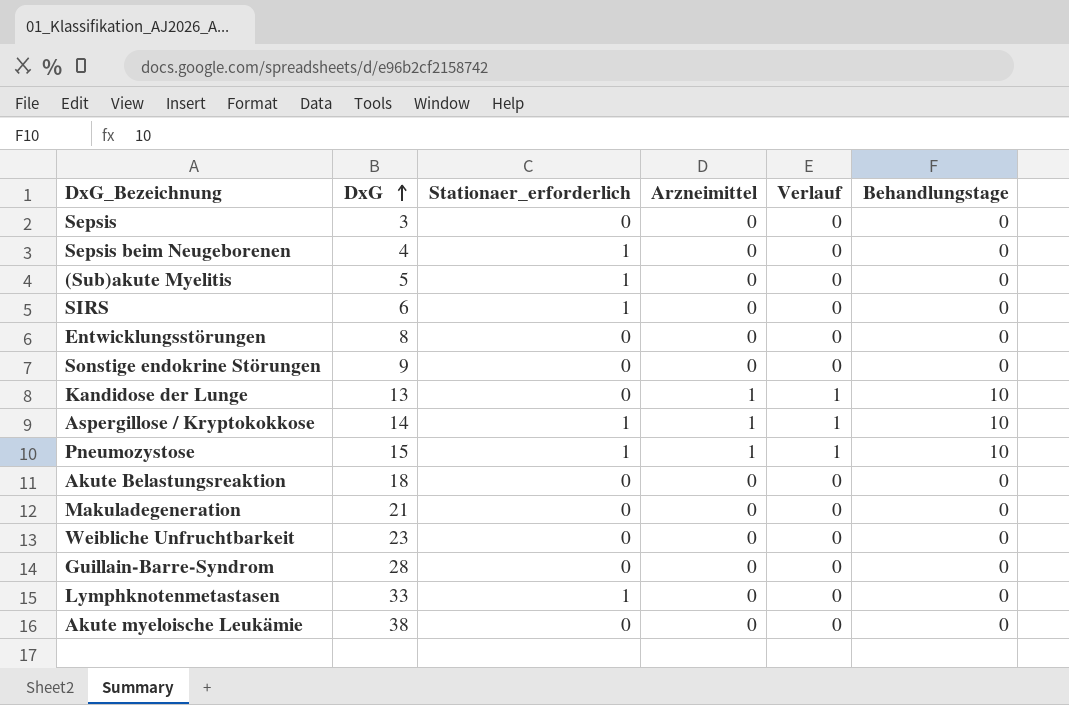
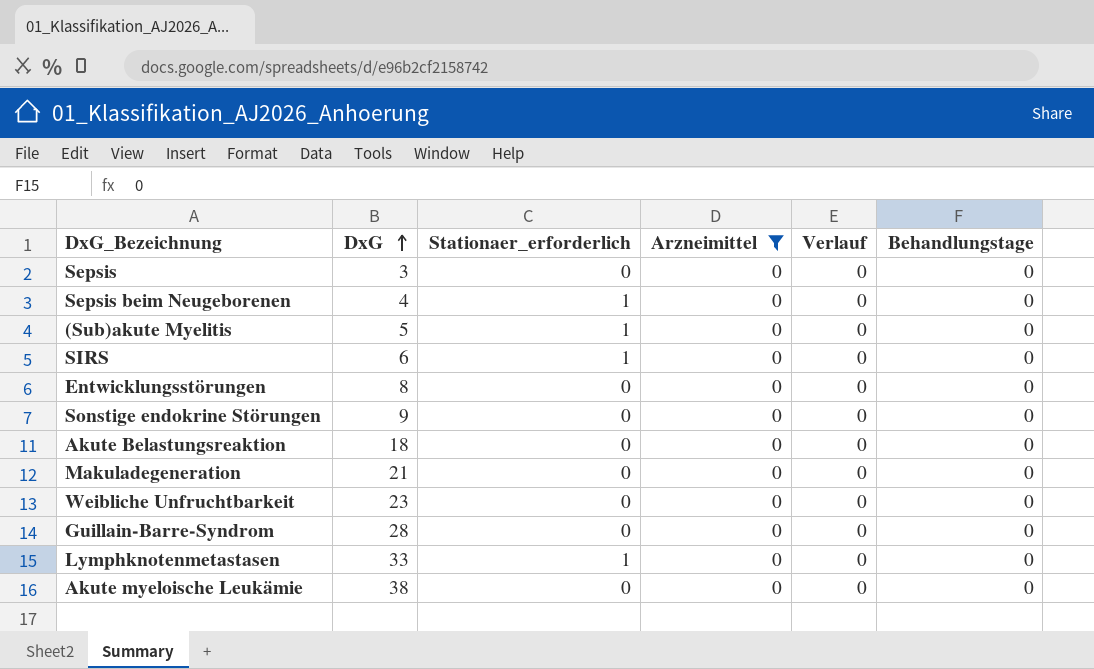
filter: none -> Arzneimittel = 0

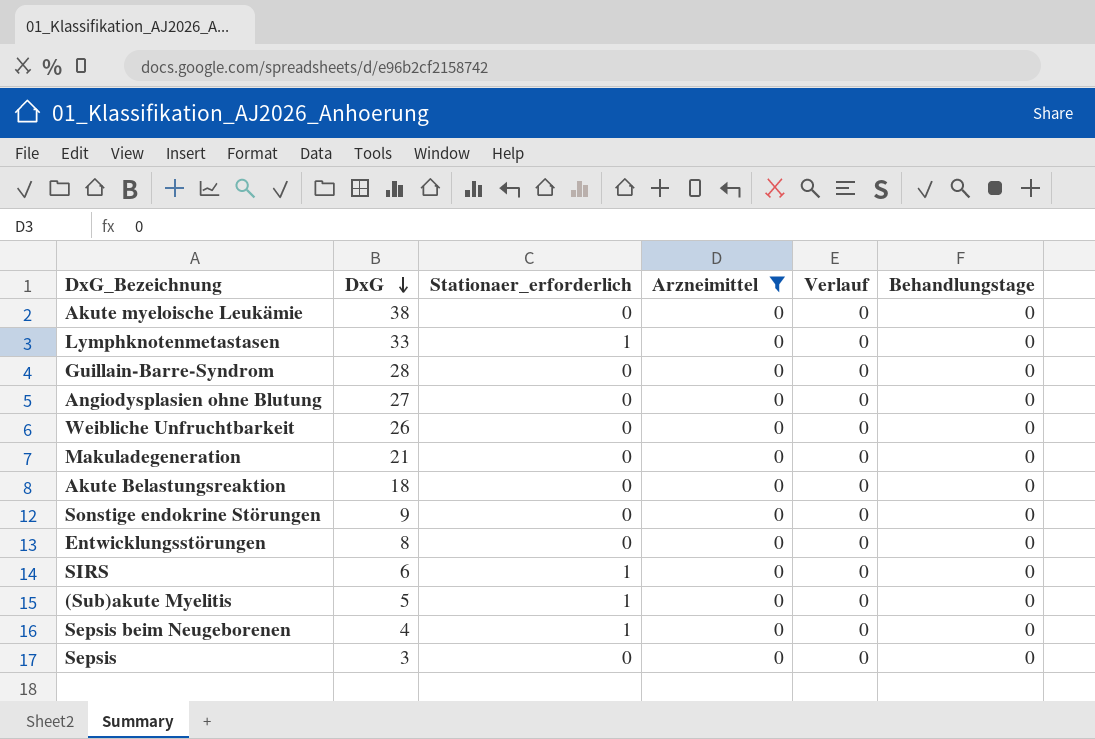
row order: DxG ascending -> DxG descending
row Angiodysplasien ohne Blutung: none -> 27 | 0 | 0 | 0 | 0
Weibliche Unfruchtbarkeit | DxG: 23 -> 26

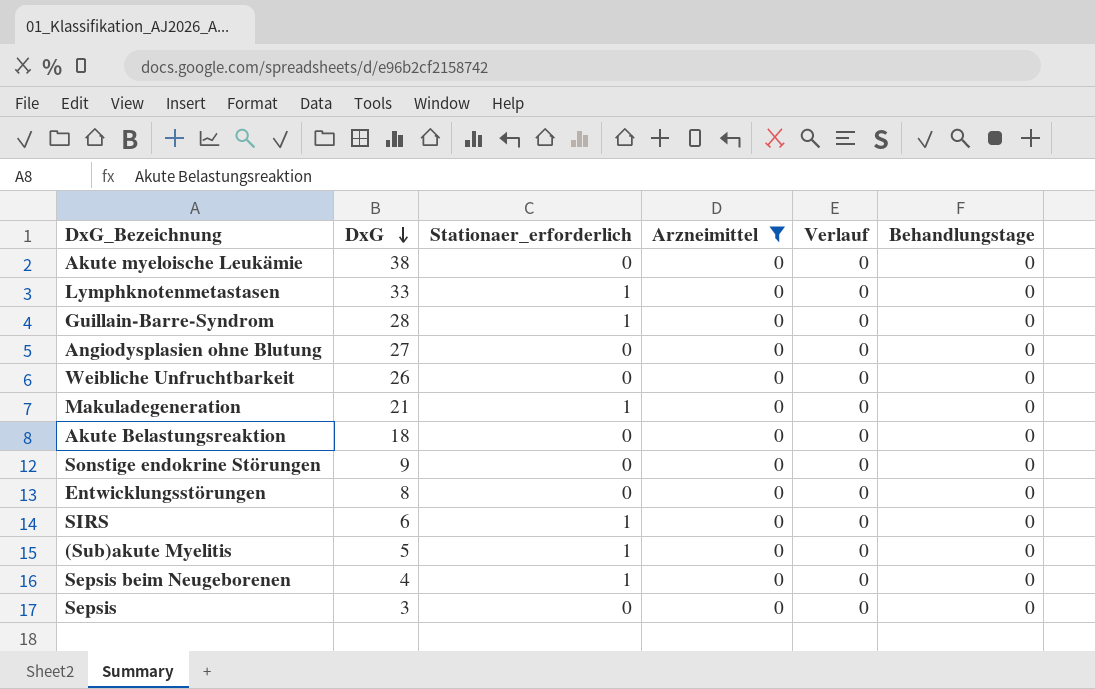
Guillain-Barre-Syndrom | Stationaer_erforderlich: 0 -> 1
Makuladegeneration | Stationaer_erforderlich: 0 -> 1

